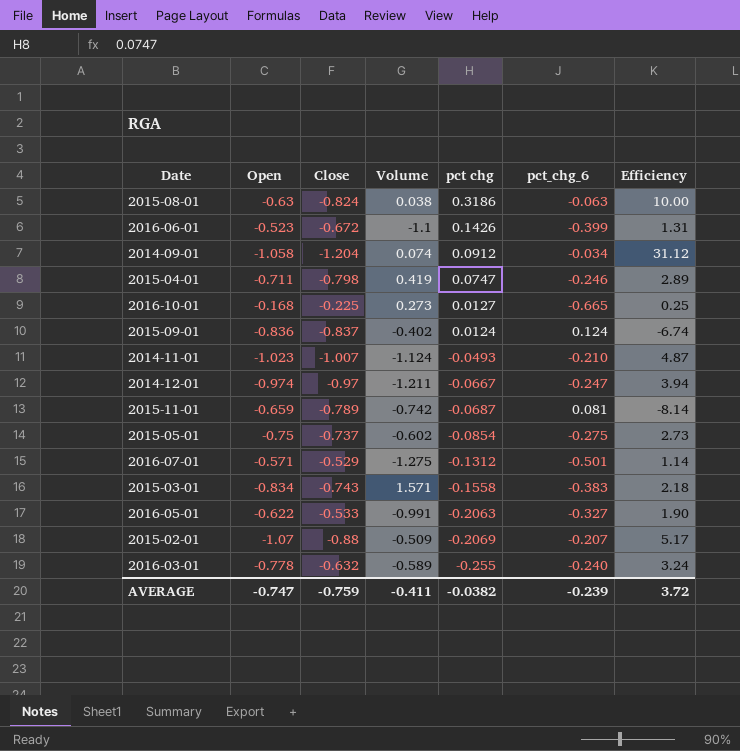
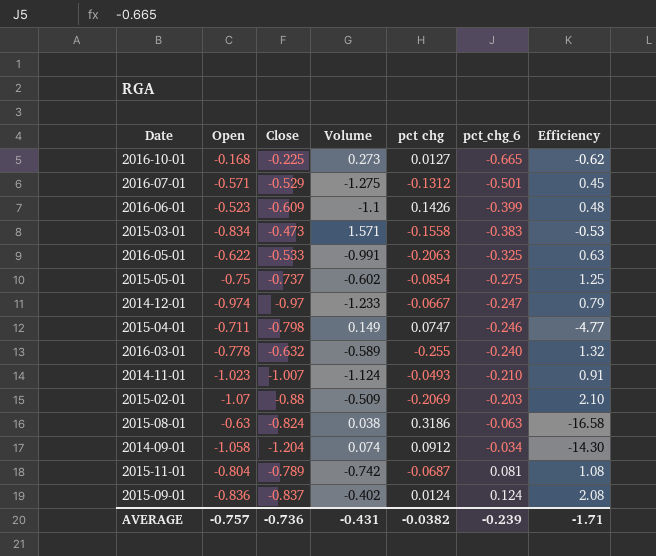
row order: pct chg descending -> pct_chg_6 ascending
column Efficiency | formula: [Open] / [pct_chg_6] -> [Open] / [Volume]
2016-06-01 | Close: -0.672 -> -0.609
2015-03-01 | Close: -0.743 -> -0.473
2016-05-01 | pct_chg_6: -0.327 -> -0.325
2014-12-01 | Volume: -1.211 -> -1.233
2015-04-01 | Volume: 0.419 -> 0.149
2015-02-01 | pct_chg_6: -0.207 -> -0.203
2015-11-01 | Open: -0.659 -> -0.804
AVERAGE | Open: -0.747 -> -0.757
AVERAGE | Close: -0.759 -> -0.736
AVERAGE | Volume: -0.411 -> -0.431
AVERAGE | Efficiency: 3.72 -> -1.71

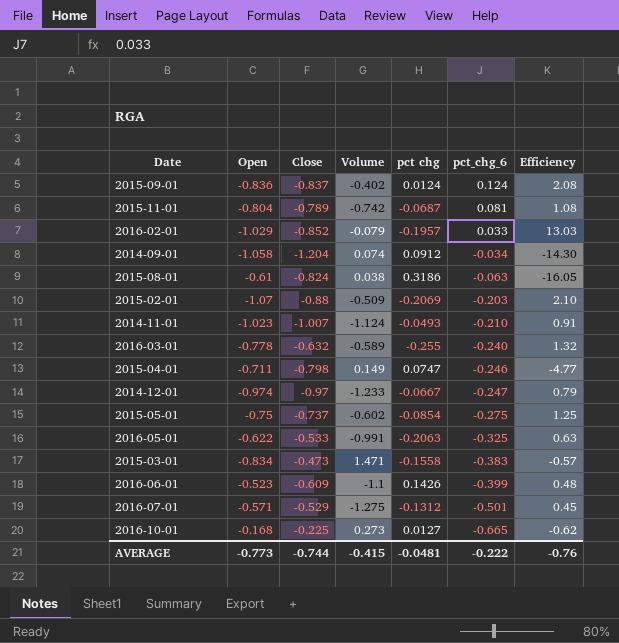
row order: pct_chg_6 ascending -> pct_chg_6 descending
row 2016-02-01: none -> -1.029 | -0.852 | -0.079 | -0.1957 | 0.033 | 13.03
2015-08-01 | Open: -0.63 -> -0.61
2015-08-01 | Efficiency: -16.58 -> -16.05
2015-03-01 | Volume: 1.571 -> 1.471
2015-03-01 | Efficiency: -0.53 -> -0.57
AVERAGE | Open: -0.757 -> -0.773
AVERAGE | Close: -0.736 -> -0.744
AVERAGE | Volume: -0.431 -> -0.415
AVERAGE | pct chg: -0.0382 -> -0.0481
AVERAGE | pct_chg_6: -0.239 -> -0.222
AVERAGE | Efficiency: -1.71 -> -0.76

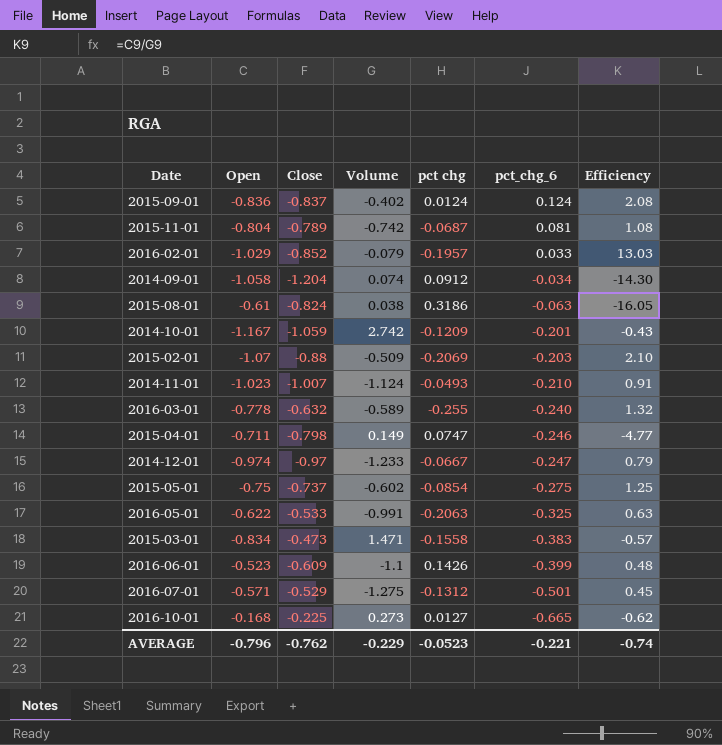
row 2014-10-01: none -> -1.167 | -1.059 | 2.742 | -0.1209 | -0.201 | -0.43
AVERAGE | Open: -0.773 -> -0.796
AVERAGE | Close: -0.744 -> -0.762
AVERAGE | Volume: -0.415 -> -0.229
AVERAGE | pct chg: -0.0481 -> -0.0523
AVERAGE | pct_chg_6: -0.222 -> -0.221
AVERAGE | Efficiency: -0.76 -> -0.74

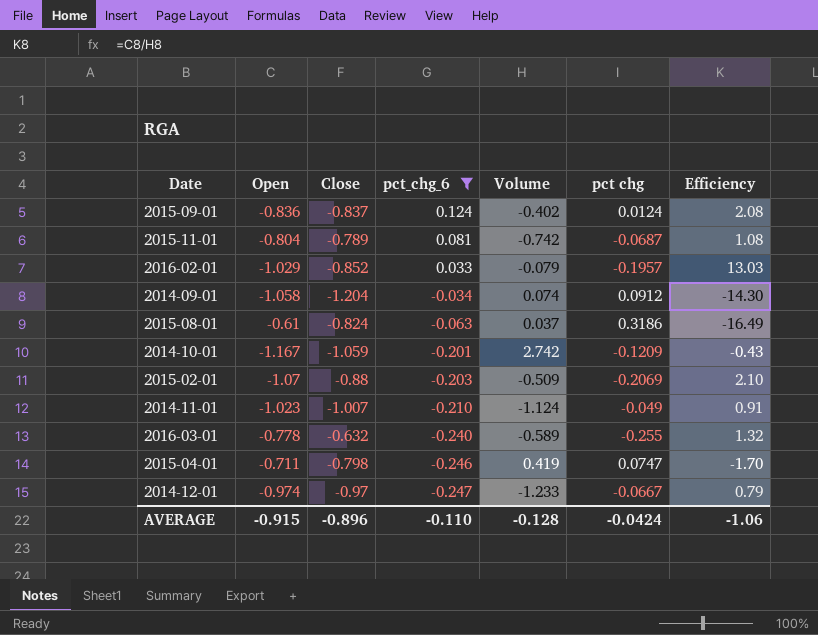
filter: none -> pct_chg_6 >= -0.247
column pct_chg_6 | position: 6 -> 4
2015-08-01 | Volume: 0.038 -> 0.037
2015-08-01 | Efficiency: -16.05 -> -16.49
2014-11-01 | pct chg: -0.0493 -> -0.049
2015-04-01 | Volume: 0.149 -> 0.419
2015-04-01 | Efficiency: -4.77 -> -1.70
AVERAGE | Open: -0.796 -> -0.915
AVERAGE | Close: -0.762 -> -0.896
AVERAGE | pct_chg_6: -0.221 -> -0.110
AVERAGE | Volume: -0.229 -> -0.128
AVERAGE | pct chg: -0.0523 -> -0.0424
AVERAGE | Efficiency: -0.74 -> -1.06

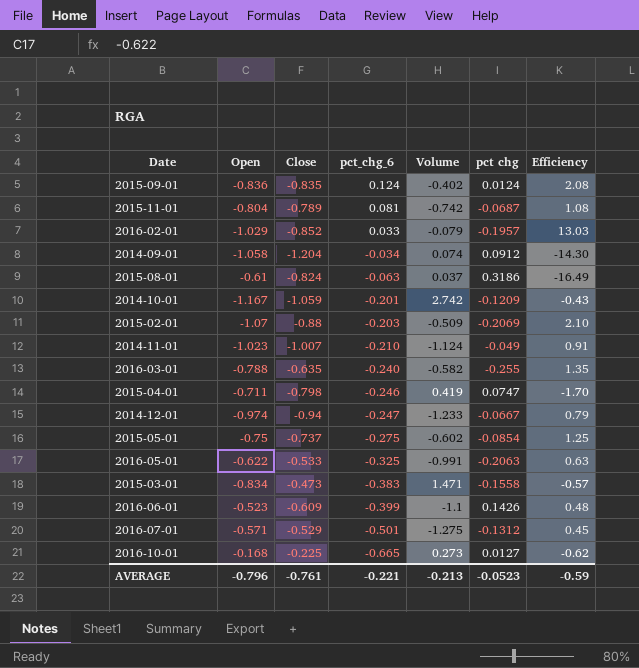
filter: pct_chg_6 >= -0.247 -> none
2015-09-01 | Close: -0.837 -> -0.835
2016-03-01 | Open: -0.778 -> -0.788
2016-03-01 | Close: -0.632 -> -0.635
2016-03-01 | Volume: -0.589 -> -0.582
2016-03-01 | Efficiency: 1.32 -> 1.35
2014-12-01 | Close: -0.97 -> -0.94
AVERAGE | Open: -0.915 -> -0.796
AVERAGE | Close: -0.896 -> -0.761
AVERAGE | pct_chg_6: -0.110 -> -0.221
AVERAGE | Volume: -0.128 -> -0.213
AVERAGE | pct chg: -0.0424 -> -0.0523
AVERAGE | Efficiency: -1.06 -> -0.59

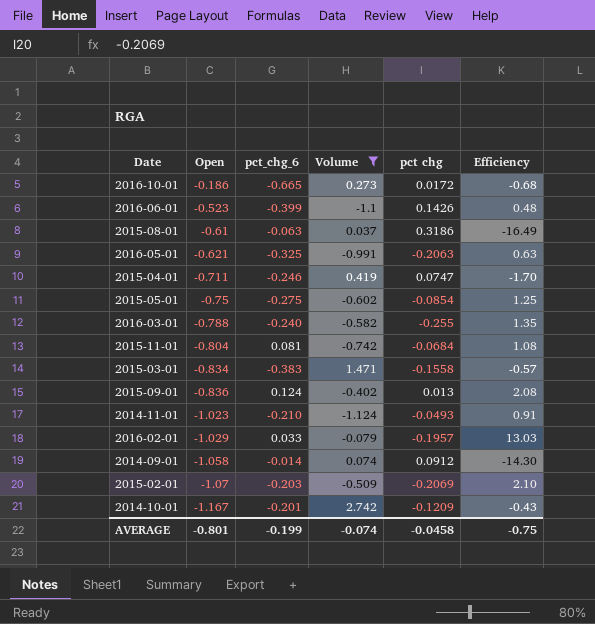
filter: none -> Volume >= -1.124
row order: pct_chg_6 descending -> Open descending
column Close | position: 3 -> none
2016-10-01 | Open: -0.168 -> -0.186
2016-10-01 | pct chg: 0.0127 -> 0.0172
2016-10-01 | Efficiency: -0.62 -> -0.68
2016-05-01 | Open: -0.622 -> -0.621
2015-11-01 | pct chg: -0.0687 -> -0.0684
2015-09-01 | pct chg: 0.0124 -> 0.013
2014-11-01 | pct chg: -0.049 -> -0.0493
2014-09-01 | pct_chg_6: -0.034 -> -0.014
AVERAGE | Open: -0.796 -> -0.801
AVERAGE | pct_chg_6: -0.221 -> -0.199
AVERAGE | Volume: -0.213 -> -0.074
AVERAGE | pct chg: -0.0523 -> -0.0458
AVERAGE | Efficiency: -0.59 -> -0.75

